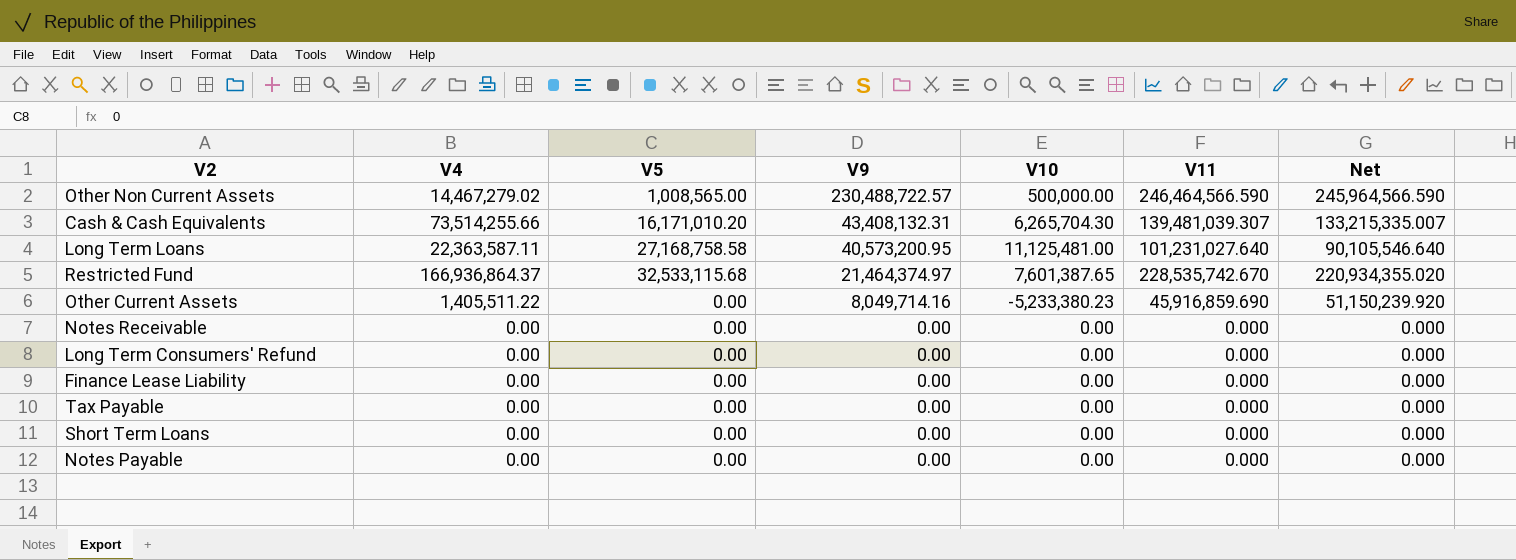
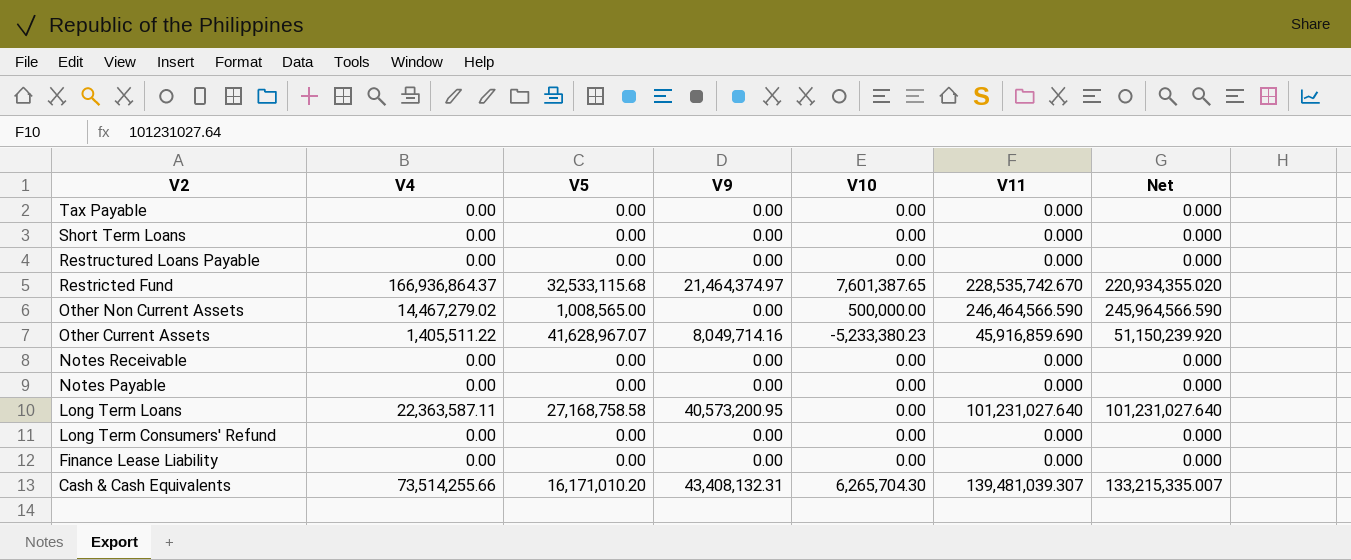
row order: V9 descending -> V2 descending
row Restructured Loans Payable: none -> 0.00 | 0.00 | 0.00 | 0.00 | 0.000 | 0.000
Other Non Current Assets | V9: 230,488,722.57 -> 0.00
Other Current Assets | V5: 0.00 -> 41,628,967.07
Long Term Loans | V10: 11,125,481.00 -> 0.00
Long Term Loans | Net: 90,105,546.640 -> 101,231,027.640

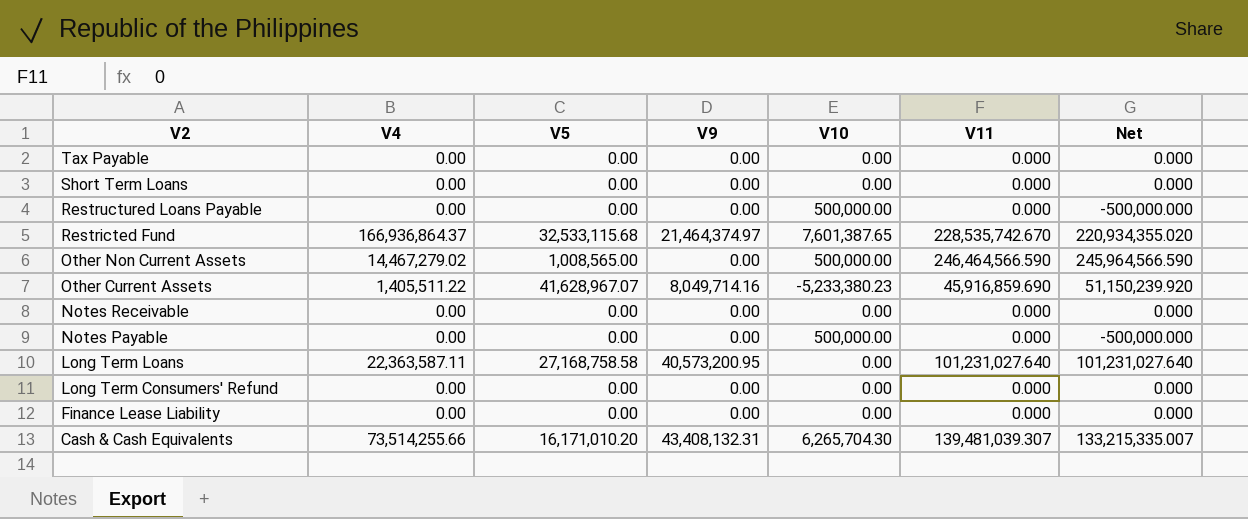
Restructured Loans Payable | V10: 0.00 -> 500,000.00
Restructured Loans Payable | Net: 0.000 -> -500,000.000
Notes Payable | V10: 0.00 -> 500,000.00
Notes Payable | Net: 0.000 -> -500,000.000

